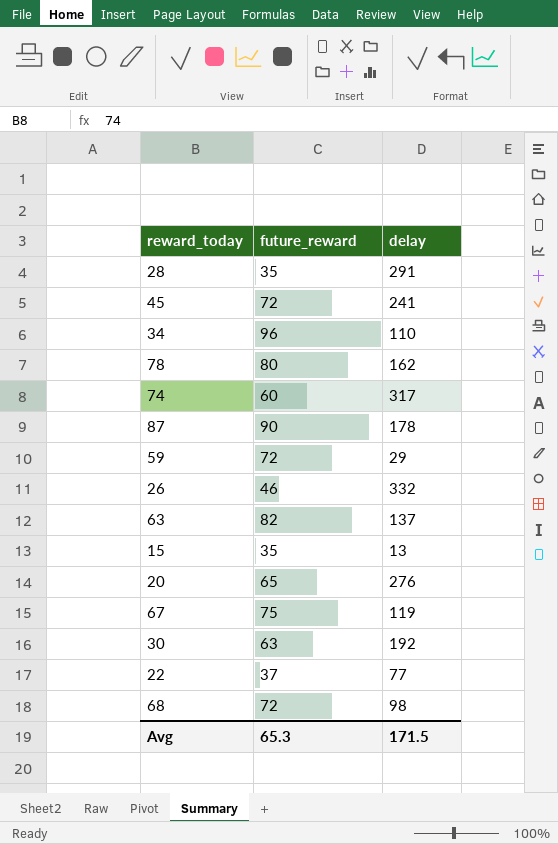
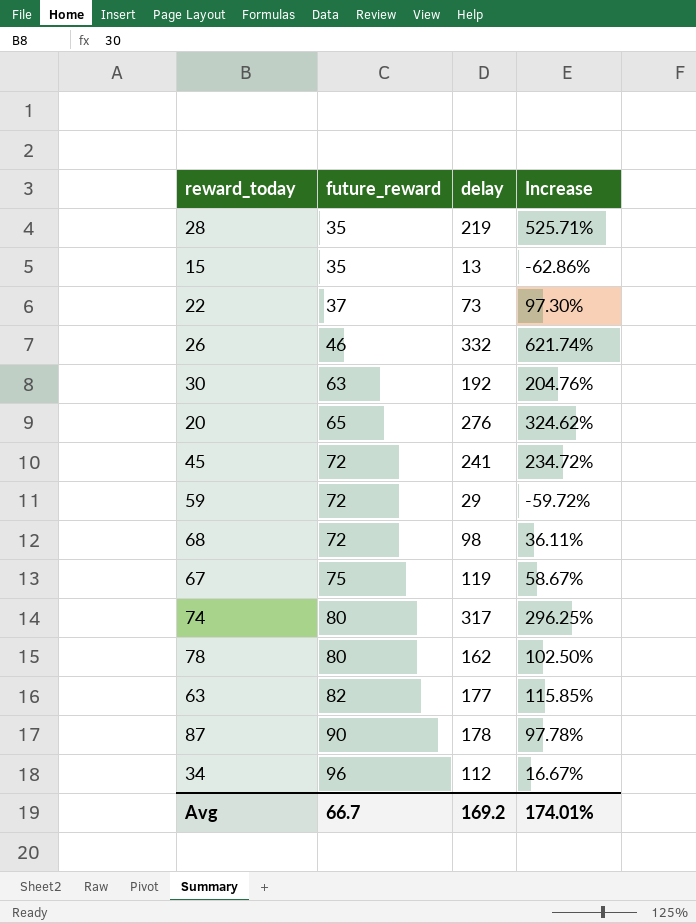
row order: none -> future_reward ascending
column Increase | formula: none -> ([delay] - [future_reward]) / [future_reward]
28 | delay: 291 -> 219
22 | delay: 77 -> 73
74 | future_reward: 60 -> 80
63 | delay: 137 -> 177
34 | delay: 110 -> 112
Avg | future_reward: 65.3 -> 66.7
Avg | delay: 171.5 -> 169.2

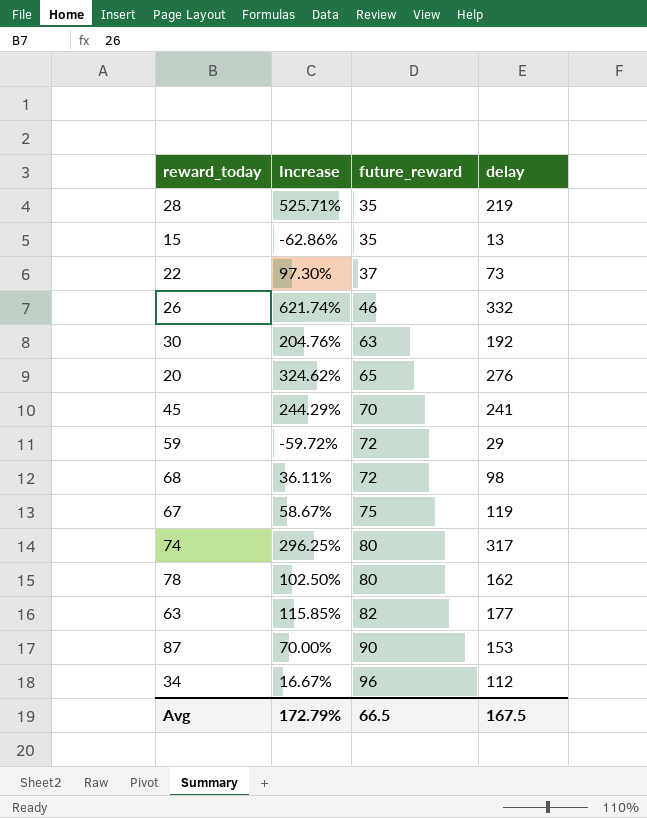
column Increase | position: 4 -> 2
45 | Increase: 234.72% -> 244.29%
45 | future_reward: 72 -> 70
87 | Increase: 97.78% -> 70.00%
87 | delay: 178 -> 153
Avg | Increase: 174.01% -> 172.79%
Avg | future_reward: 66.7 -> 66.5
Avg | delay: 169.2 -> 167.5

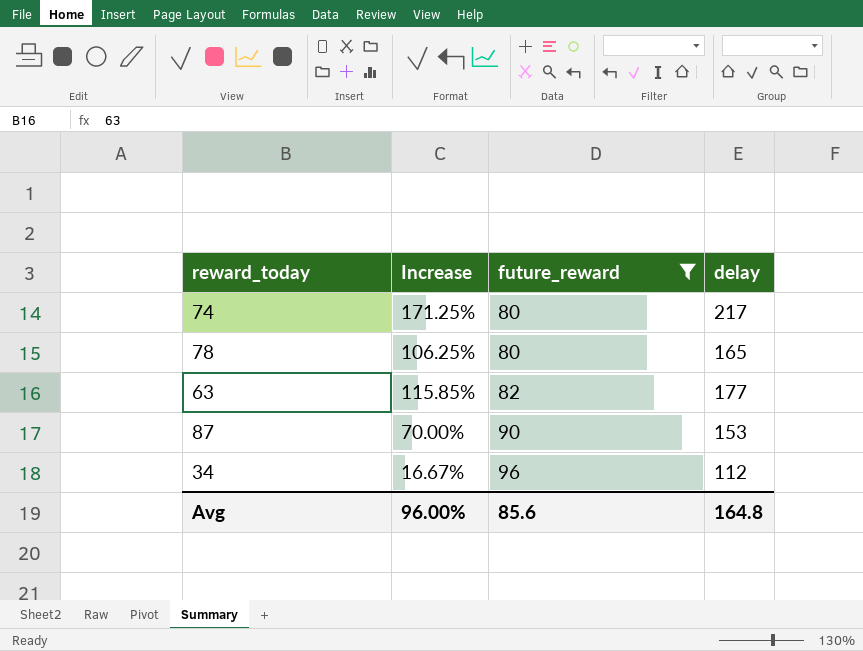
filter: none -> future_reward >= 80
74 | Increase: 296.25% -> 171.25%
74 | delay: 317 -> 217
78 | Increase: 102.50% -> 106.25%
78 | delay: 162 -> 165
Avg | Increase: 172.79% -> 96.00%
Avg | future_reward: 66.5 -> 85.6
Avg | delay: 167.5 -> 164.8

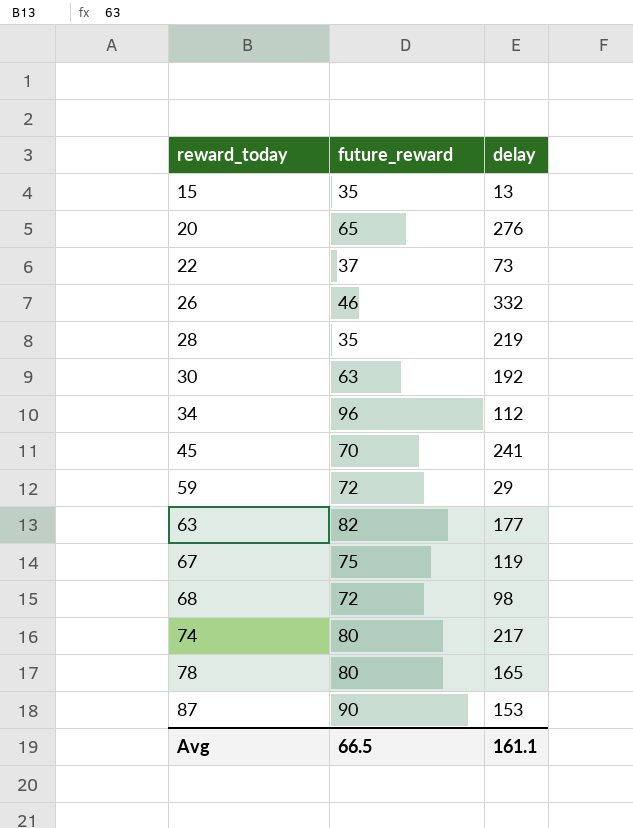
filter: future_reward >= 80 -> none
row order: future_reward ascending -> reward_today ascending
column Increase | formula: ([delay] - [future_reward]) / [future_reward] -> none
Avg | future_reward: 85.6 -> 66.5
Avg | delay: 164.8 -> 161.1

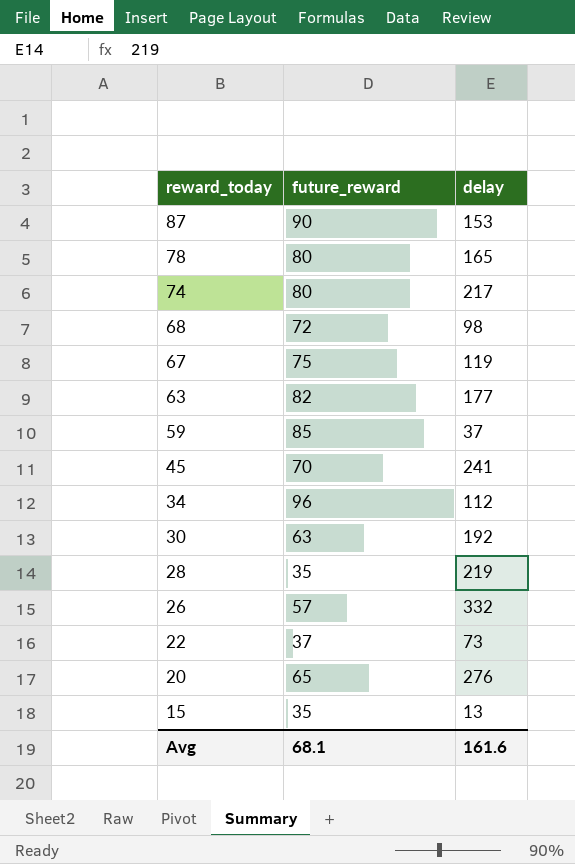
row order: reward_today ascending -> reward_today descending
59 | future_reward: 72 -> 85
59 | delay: 29 -> 37
26 | future_reward: 46 -> 57
Avg | future_reward: 66.5 -> 68.1
Avg | delay: 161.1 -> 161.6

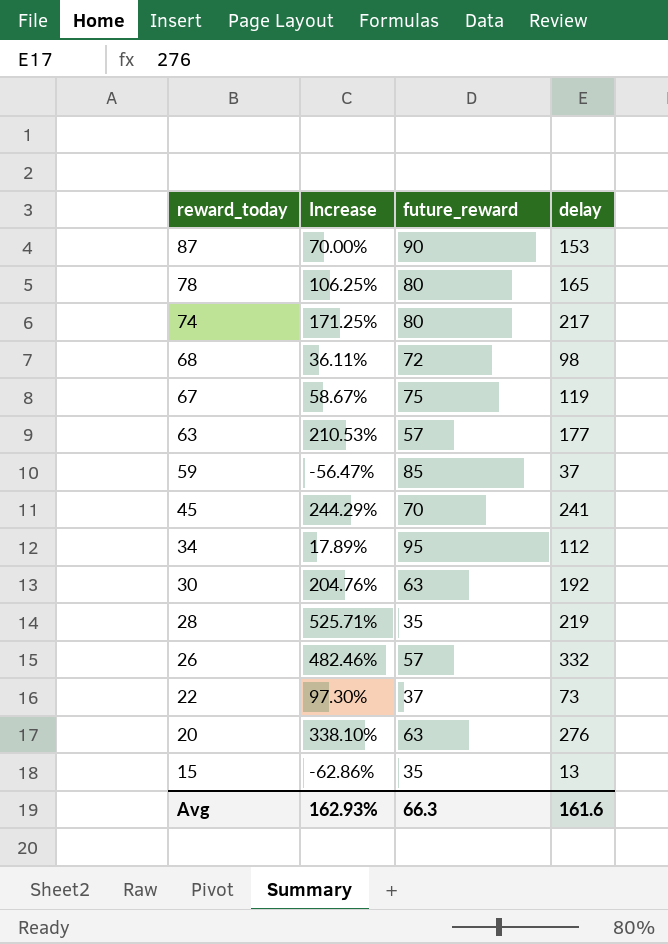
column Increase | formula: none -> ([delay] - [future_reward]) / [future_reward]
63 | future_reward: 82 -> 57
34 | future_reward: 96 -> 95
20 | future_reward: 65 -> 63
Avg | future_reward: 68.1 -> 66.3

